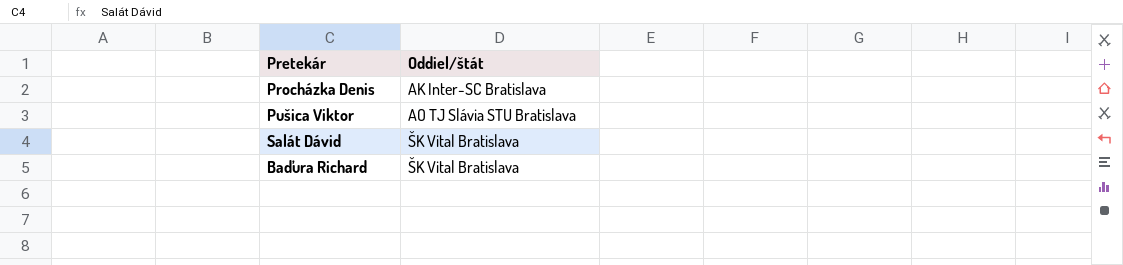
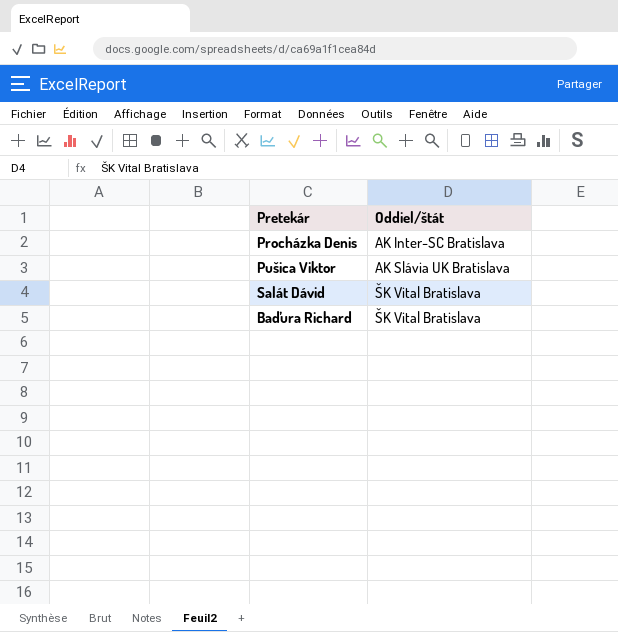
Pušica Viktor | Oddiel/štát: AO TJ Slávia STU Bratislava -> AK Slávia UK Bratislava

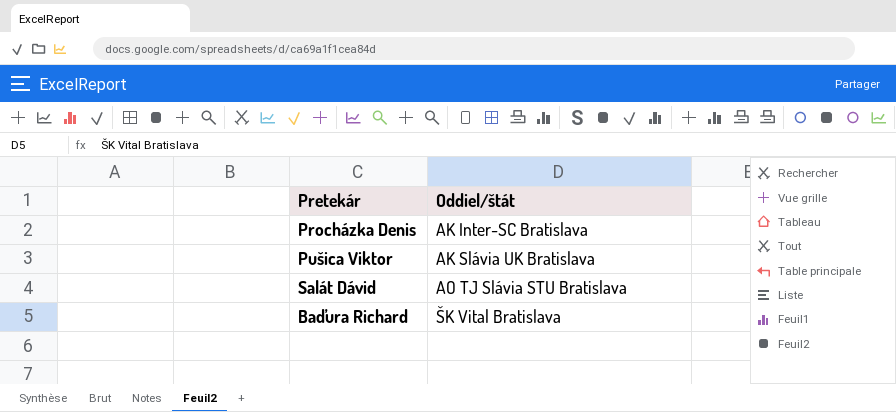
Salát Dávid | Oddiel/štát: ŠK Vital Bratislava -> AO TJ Slávia STU Bratislava

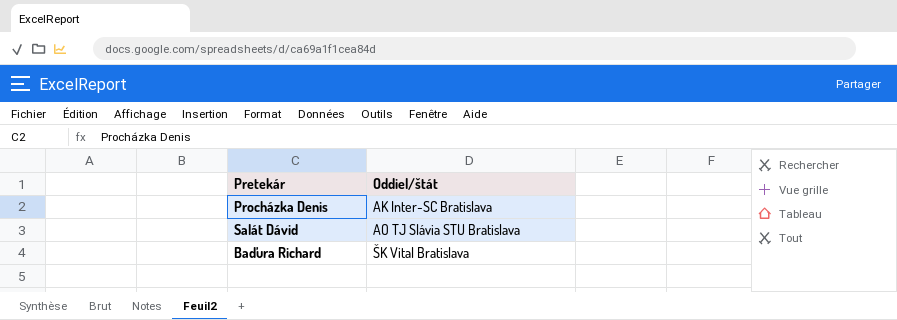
row Pušica Viktor: AK Slávia UK Bratislava -> none

